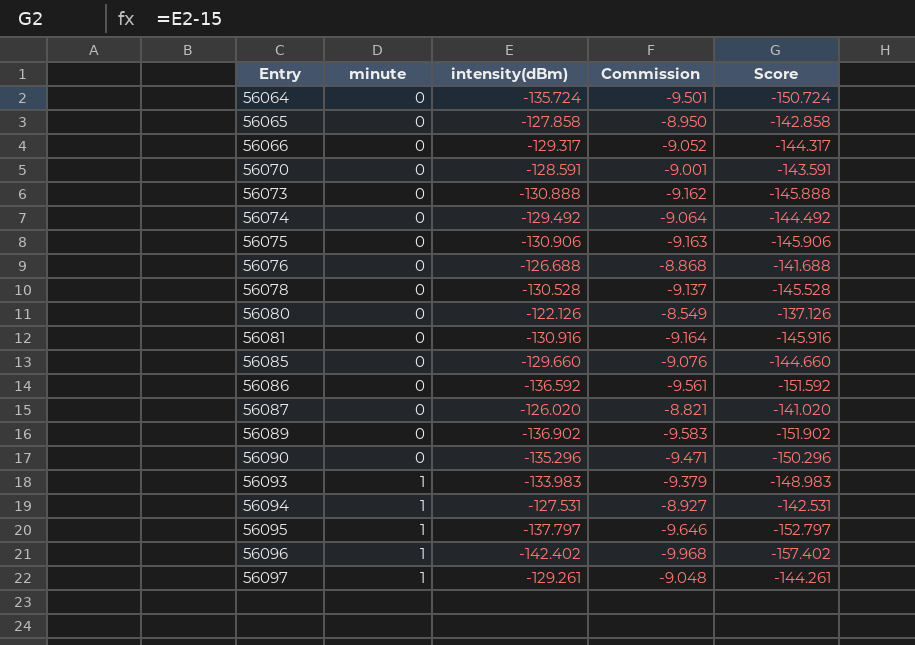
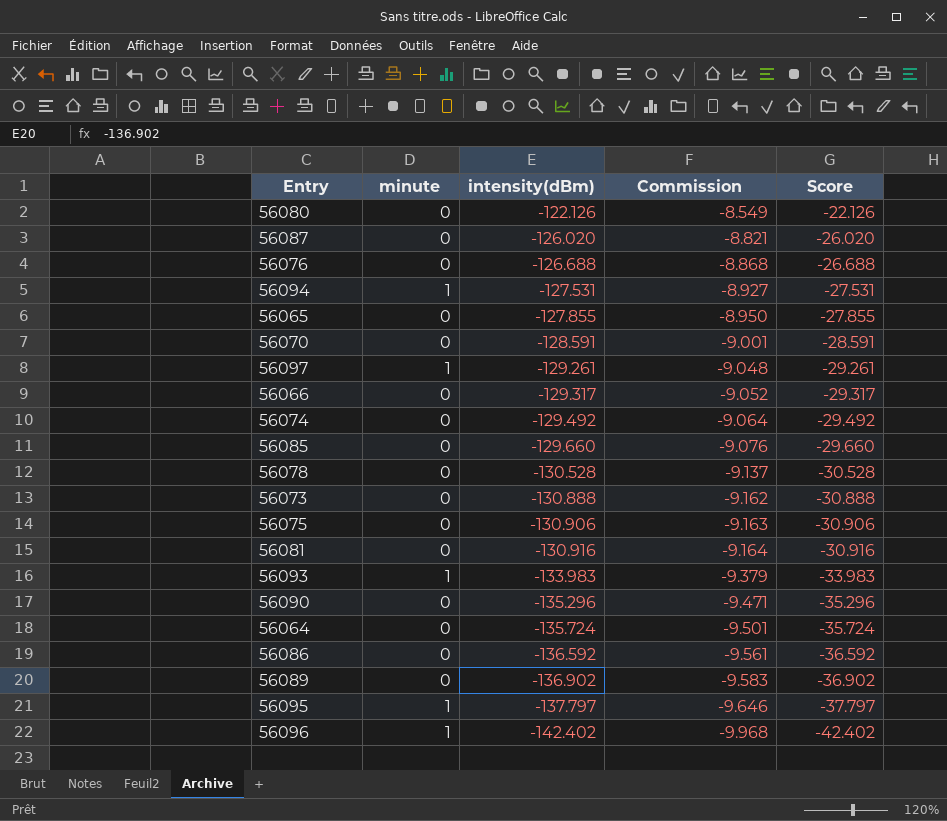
row order: Entry ascending -> intensity(dBm) descending
column Score | formula: [intensity(dBm)] - 15 -> [intensity(dBm)] + 100
56065 | intensity(dBm): -127.858 -> -127.855

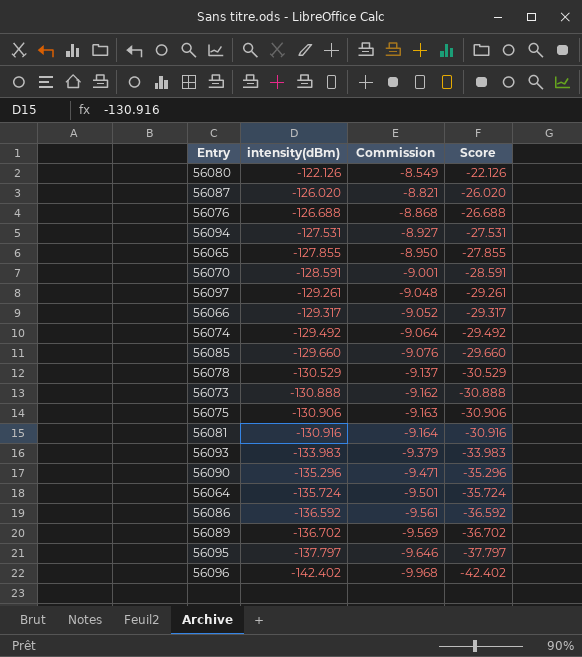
column minute | position: 2 -> none
56078 | intensity(dBm): -130.528 -> -130.529
56078 | Score: -30.528 -> -30.529
56089 | intensity(dBm): -136.902 -> -136.702
56089 | Commission: -9.583 -> -9.569
56089 | Score: -36.902 -> -36.702

